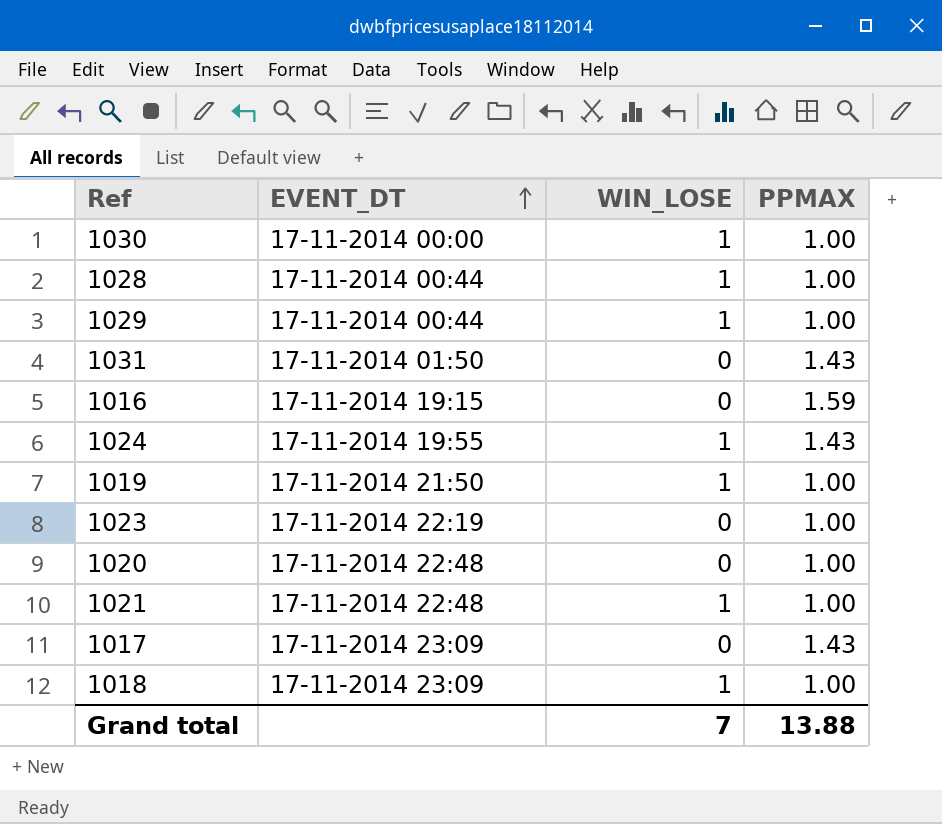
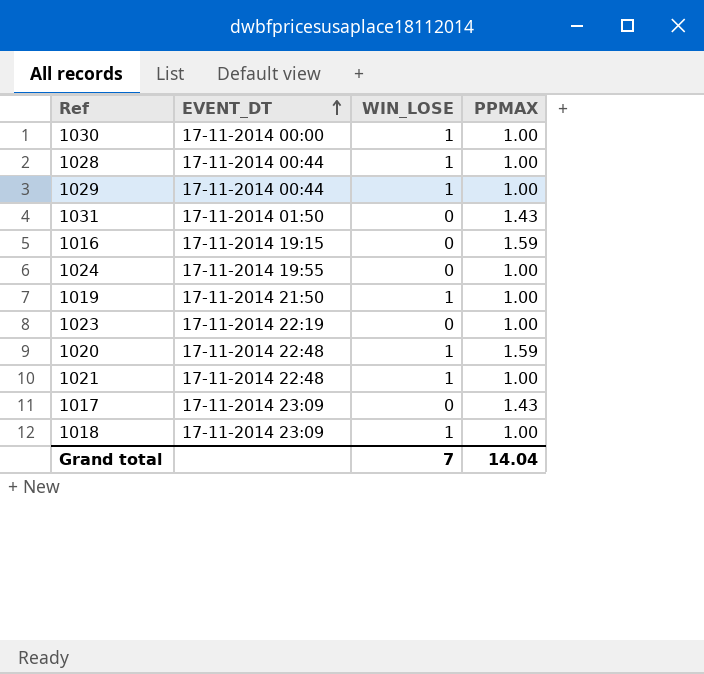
1024 | WIN_LOSE: 1 -> 0
1024 | PPMAX: 1.43 -> 1.00
1020 | WIN_LOSE: 0 -> 1
1020 | PPMAX: 1.00 -> 1.59
Grand total | PPMAX: 13.88 -> 14.04

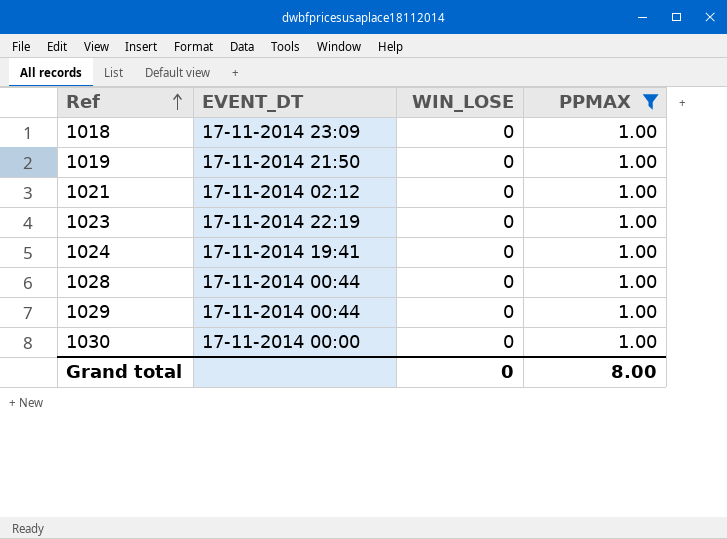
filter: none -> PPMAX = 1.00
row order: EVENT_DT ascending -> Ref ascending
1018 | WIN_LOSE: 1 -> 0
1019 | WIN_LOSE: 1 -> 0
1021 | EVENT_DT: 17-11-2014 22:48 -> 17-11-2014 02:12
1021 | WIN_LOSE: 1 -> 0
1024 | EVENT_DT: 17-11-2014 19:55 -> 17-11-2014 19:41
1028 | WIN_LOSE: 1 -> 0
1029 | WIN_LOSE: 1 -> 0
1030 | WIN_LOSE: 1 -> 0
Grand total | WIN_LOSE: 7 -> 0
Grand total | PPMAX: 14.04 -> 8.00

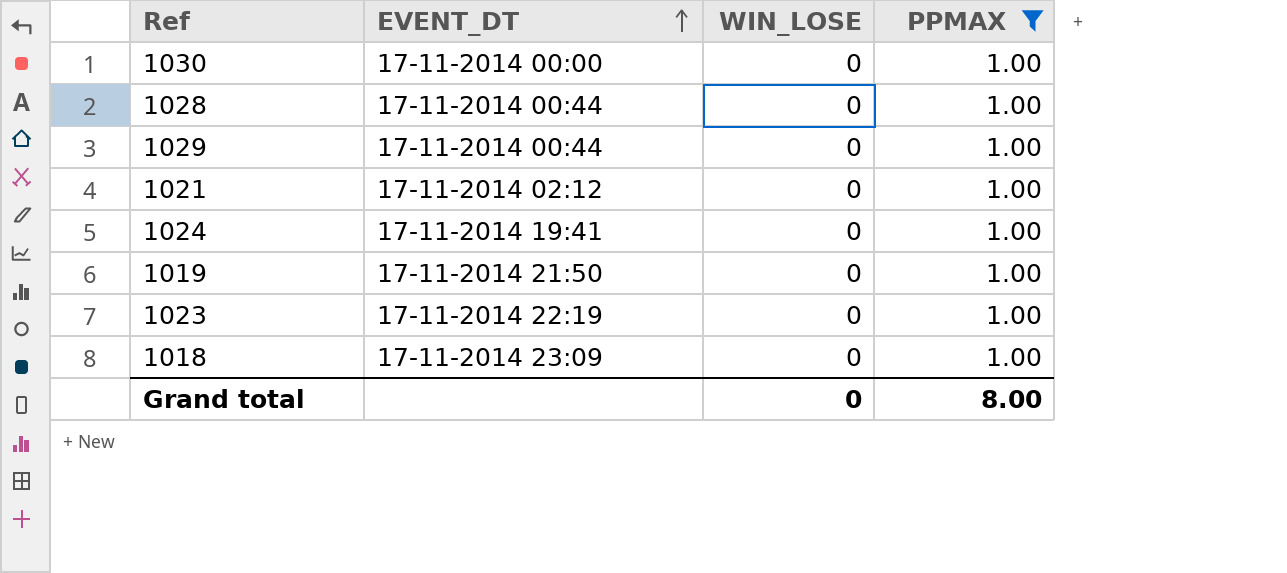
row order: Ref ascending -> EVENT_DT ascending

